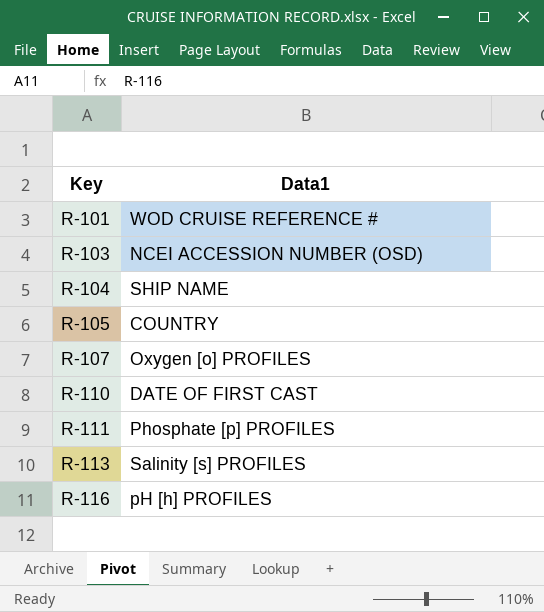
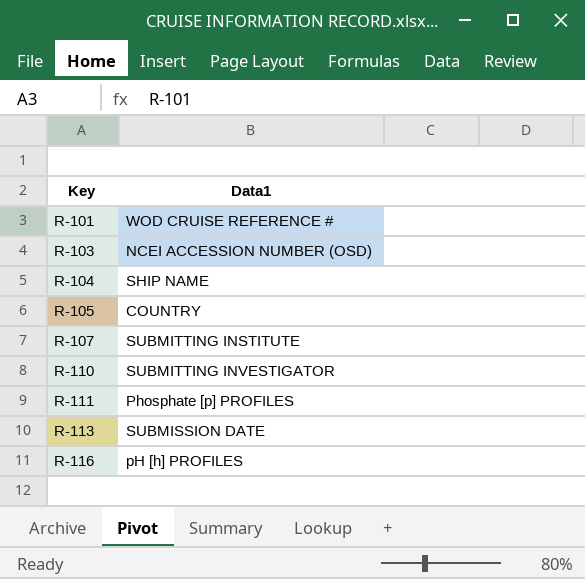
R-107 | Data1: Oxygen [o] PROFILES -> SUBMITTING INSTITUTE
R-110 | Data1: DATE OF FIRST CAST -> SUBMITTING INVESTIGATOR
R-113 | Data1: Salinity [s] PROFILES -> SUBMISSION DATE

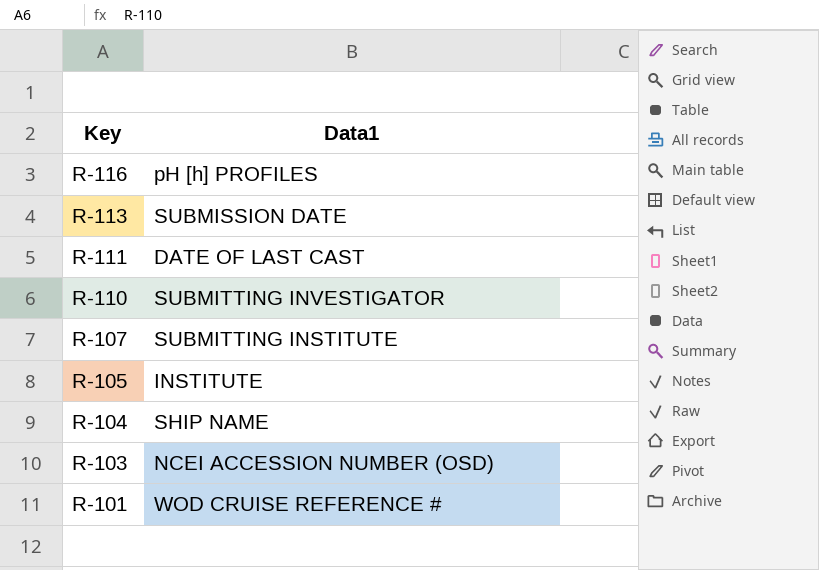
row order: Key ascending -> Key descending
R-111 | Data1: Phosphate [p] PROFILES -> DATE OF LAST CAST
R-105 | Data1: COUNTRY -> INSTITUTE

